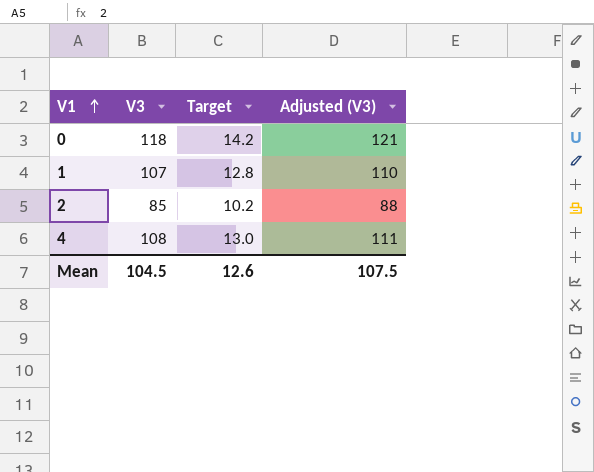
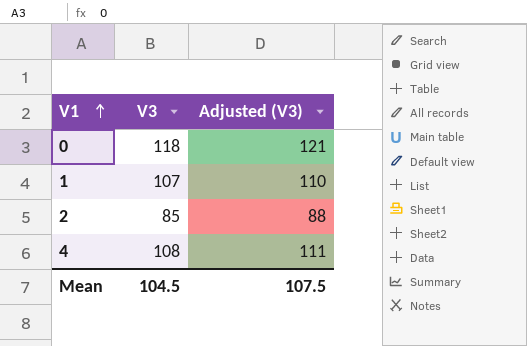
column Target | formula: [V3] * 0.12 -> none

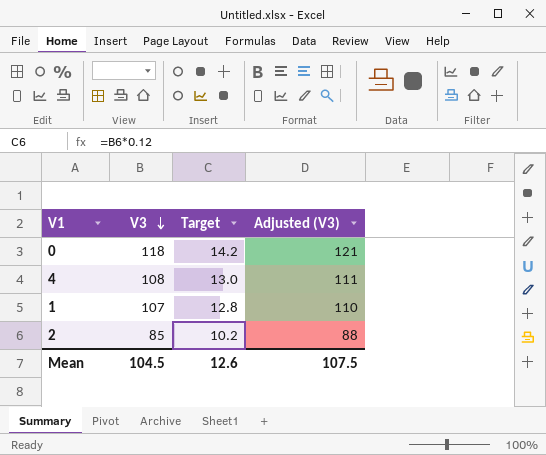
row order: V1 ascending -> V3 descending
column Target | formula: none -> [V3] * 0.12

